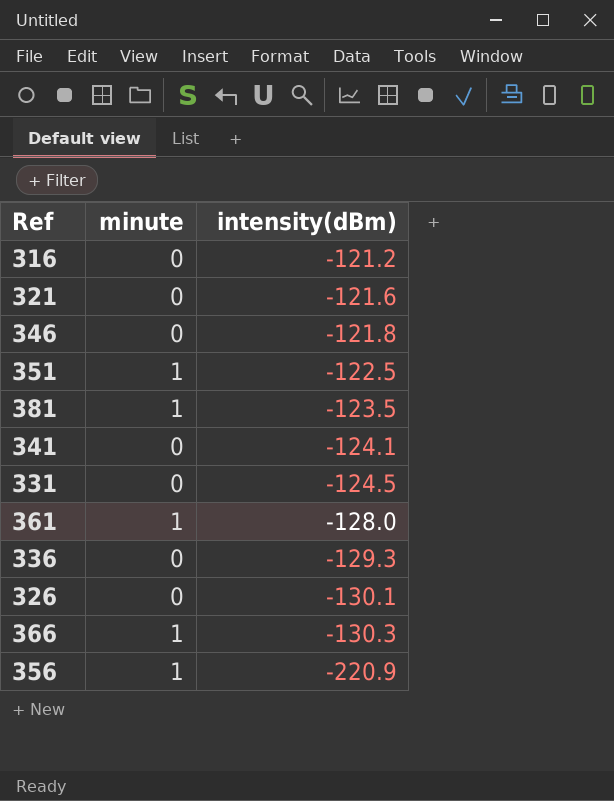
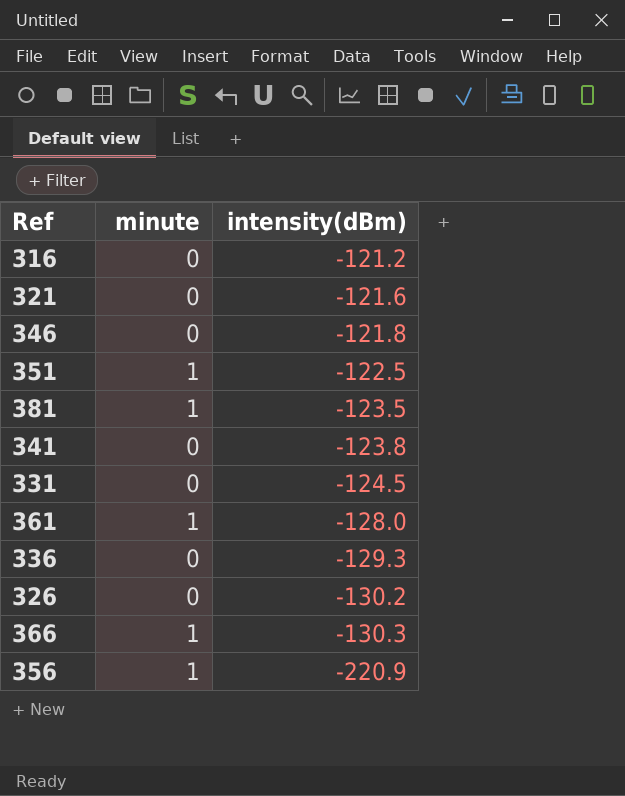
341 | intensity(dBm): -124.1 -> -123.8
326 | intensity(dBm): -130.1 -> -130.2

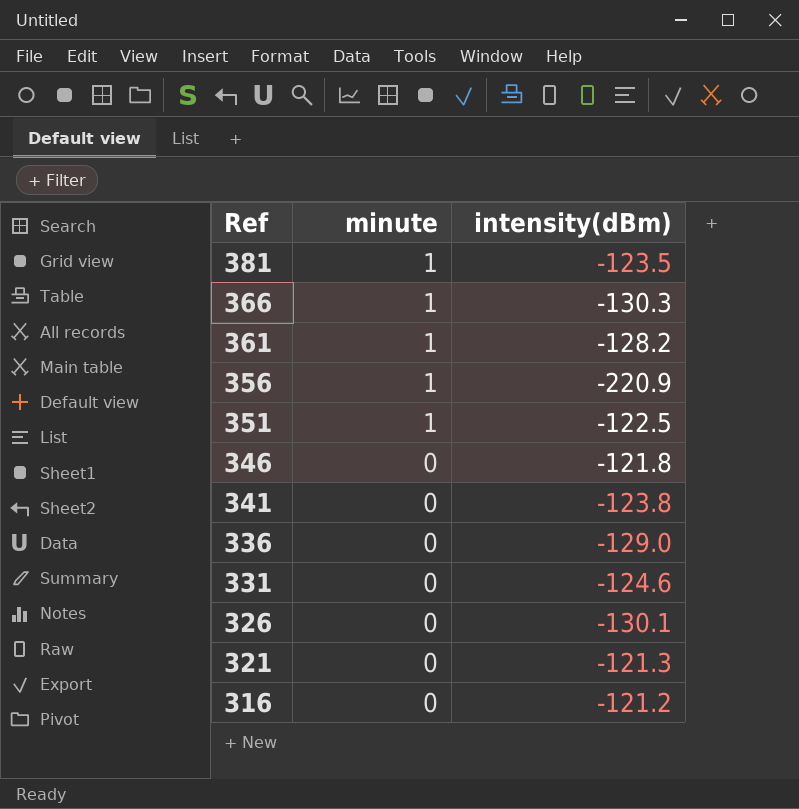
row order: intensity(dBm) descending -> Ref descending
361 | intensity(dBm): -128.0 -> -128.2
336 | intensity(dBm): -129.3 -> -129.0
331 | intensity(dBm): -124.5 -> -124.6
326 | intensity(dBm): -130.2 -> -130.1
321 | intensity(dBm): -121.6 -> -121.3

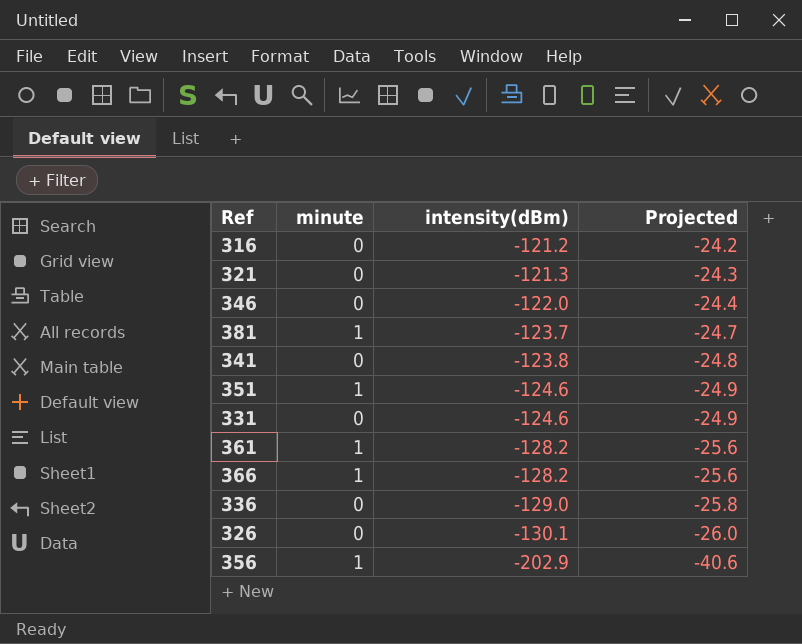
row order: Ref descending -> intensity(dBm) descending
column Projected | formula: none -> [intensity(dBm)] * 0.2
346 | intensity(dBm): -121.8 -> -122.0
381 | intensity(dBm): -123.5 -> -123.7
351 | intensity(dBm): -122.5 -> -124.6
366 | intensity(dBm): -130.3 -> -128.2
356 | intensity(dBm): -220.9 -> -202.9

